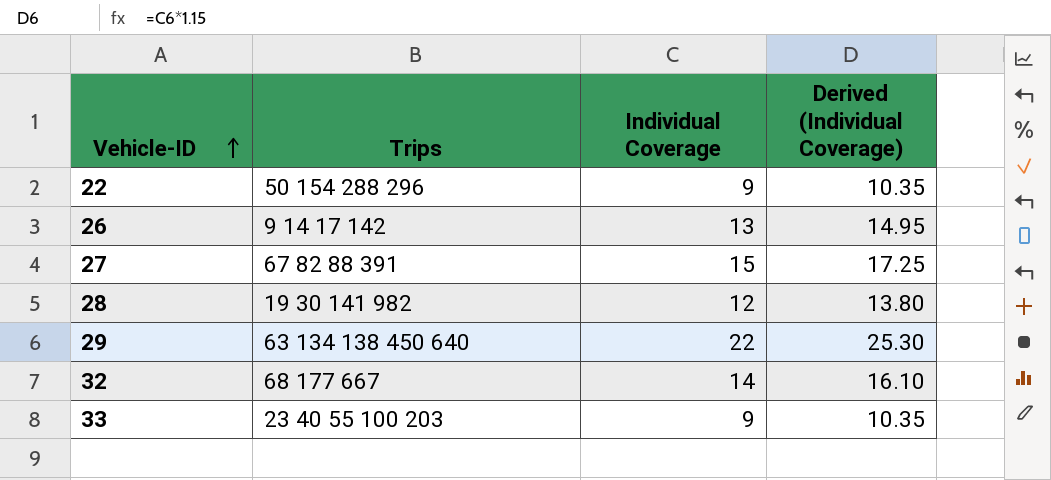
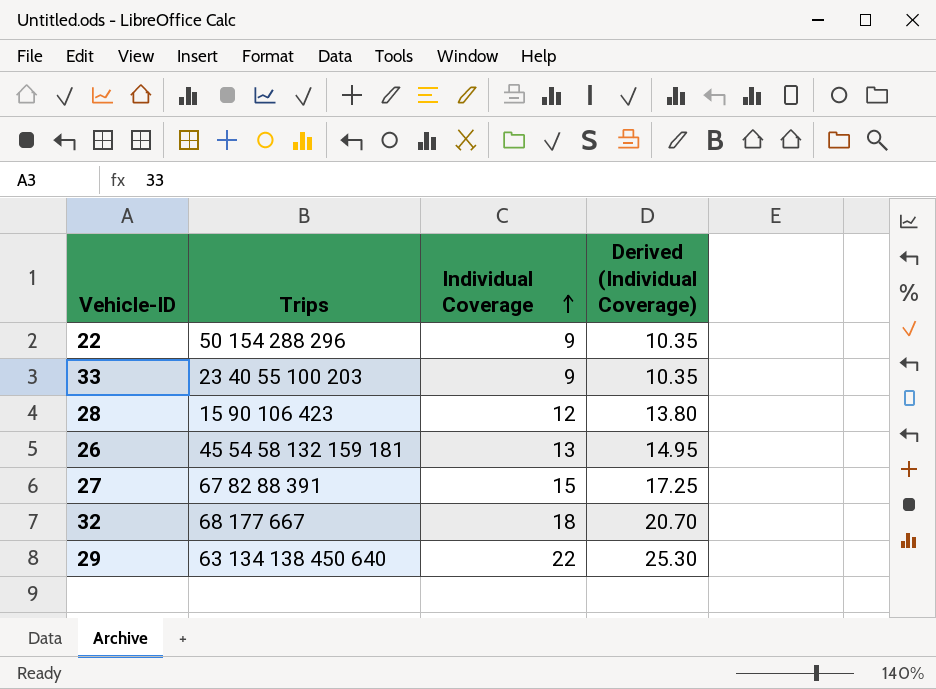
row order: Vehicle-ID ascending -> Individual Coverage ascending
28 | Trips: 19 30 141 982 -> 15 90 106 423
26 | Trips: 9 14 17 142 -> 45 54 58 132 159 181
32 | Individual Coverage: 14 -> 18
32 | Derived (Individual Coverage): 16.10 -> 20.70

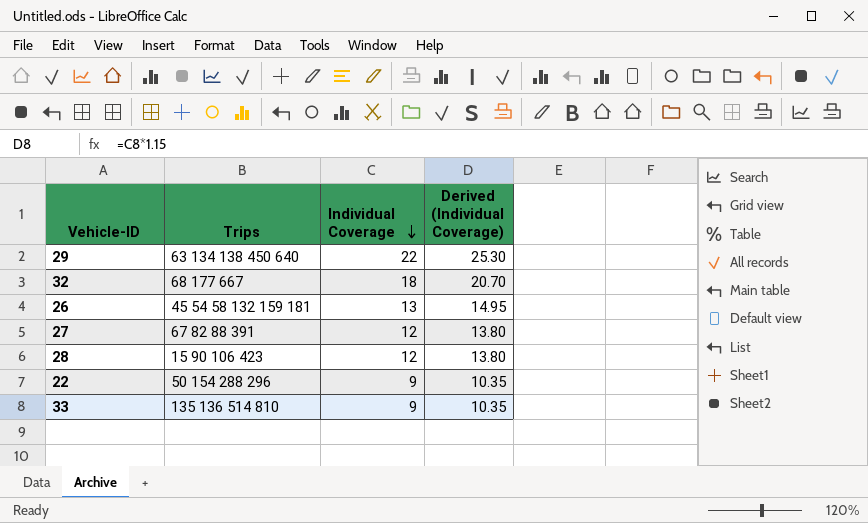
row order: Individual Coverage ascending -> Individual Coverage descending
27 | Individual Coverage: 15 -> 12
27 | Derived (Individual Coverage): 17.25 -> 13.80
33 | Trips: 23 40 55 100 203 -> 135 136 514 810

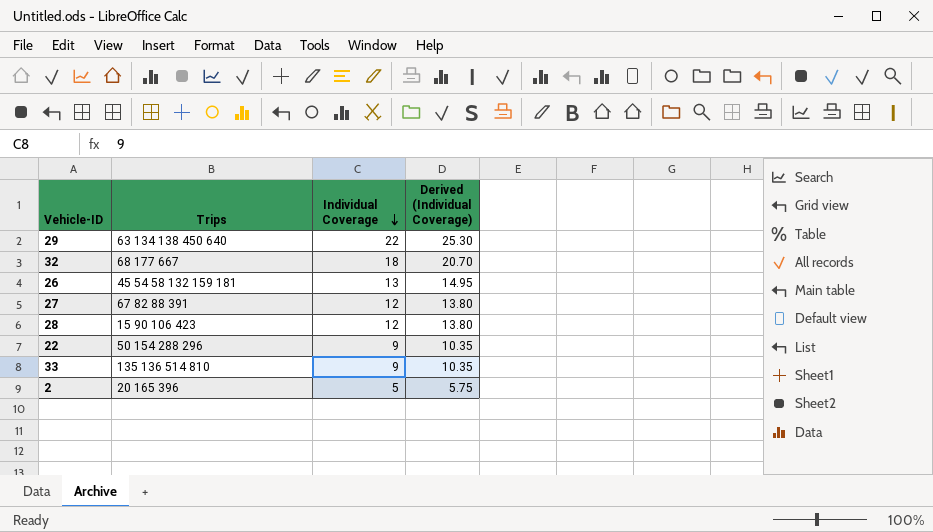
row 2: none -> 20 165 396 | 5 | 5.75

